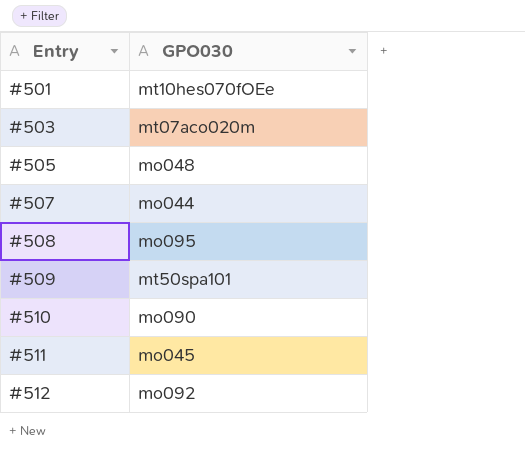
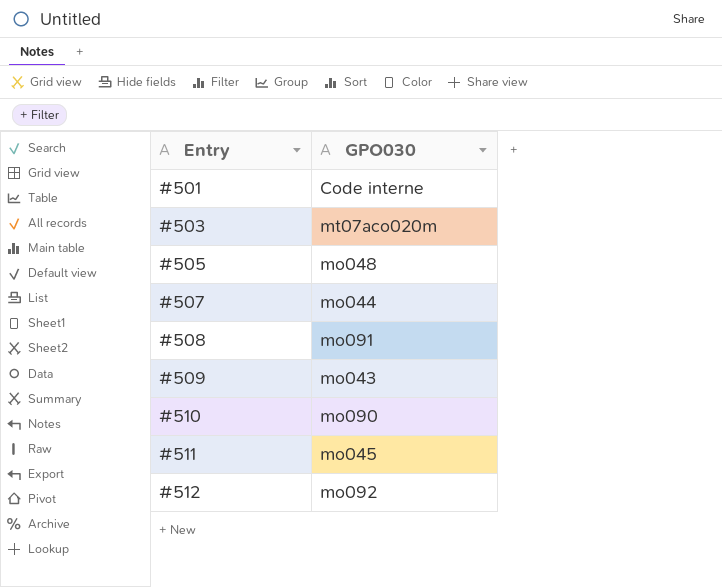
#501 | GPO030: mt10hes070fOEe -> Code interne
#508 | GPO030: mo095 -> mo091
#509 | GPO030: mt50spa101 -> mo043

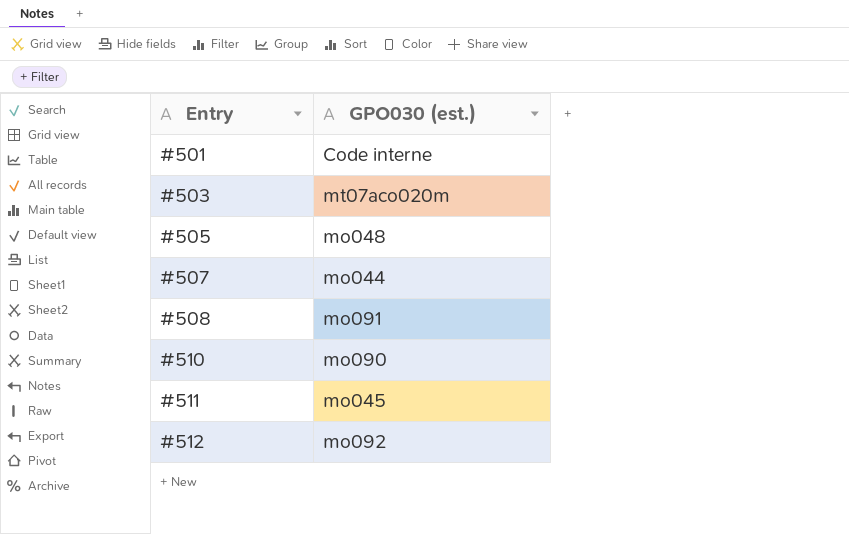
column name: GPO030 -> GPO030 (est.)
row #509: mo043 -> none

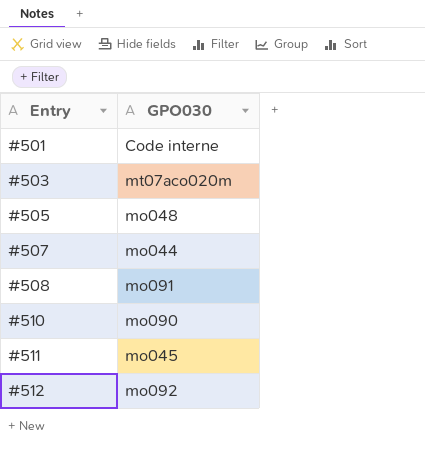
column name: GPO030 (est.) -> GPO030

